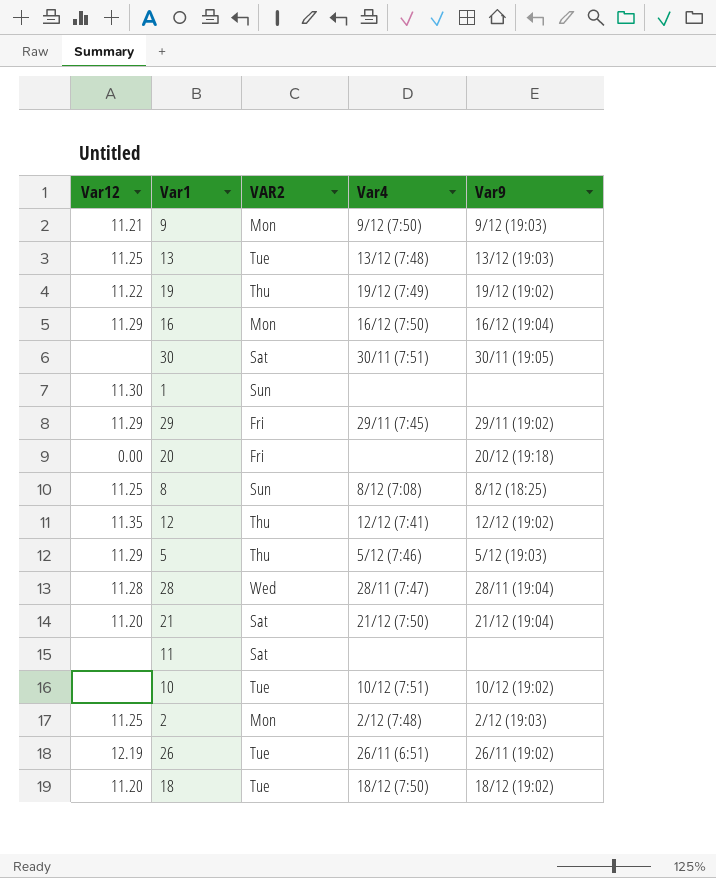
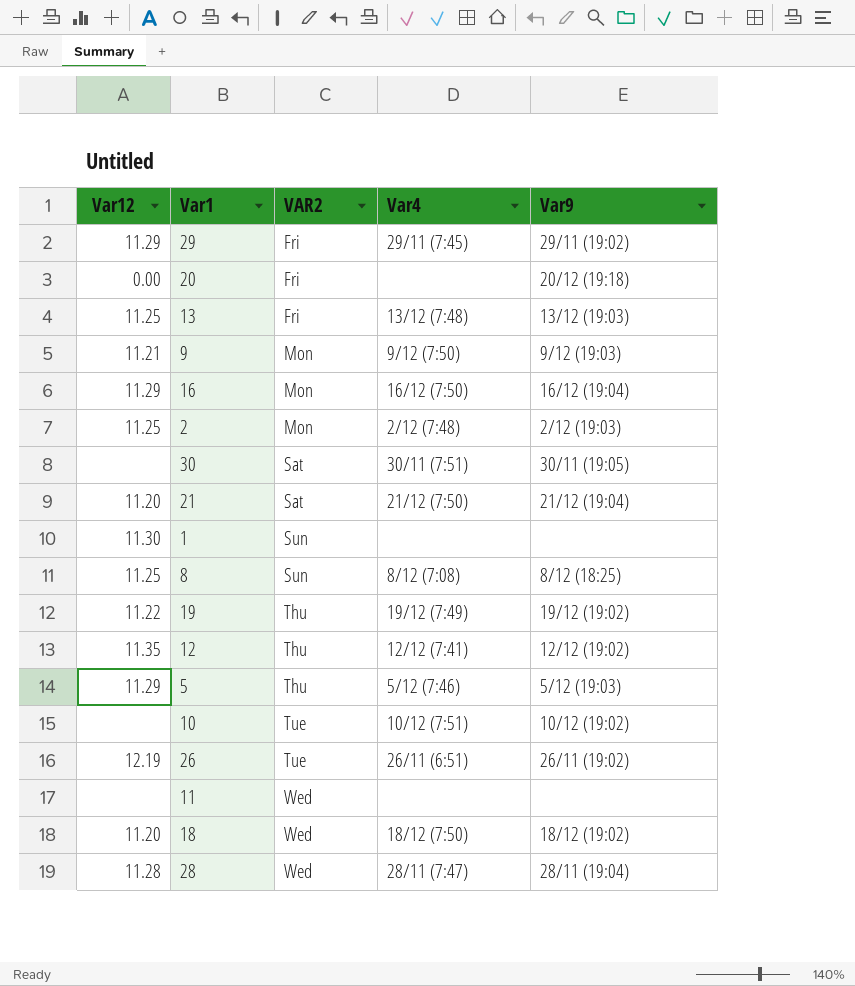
row order: none -> VAR2 ascending
13 | VAR2: Tue -> Fri
11 | VAR2: Sat -> Wed
18 | VAR2: Tue -> Wed

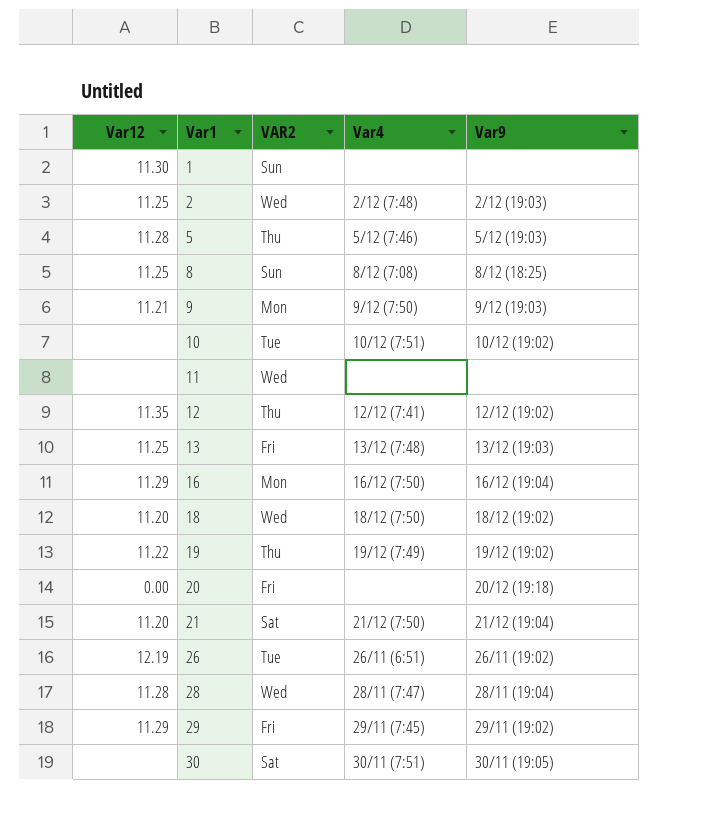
row order: VAR2 ascending -> Var1 ascending
2 | VAR2: Mon -> Wed
5 | Var12: 11.29 -> 11.28

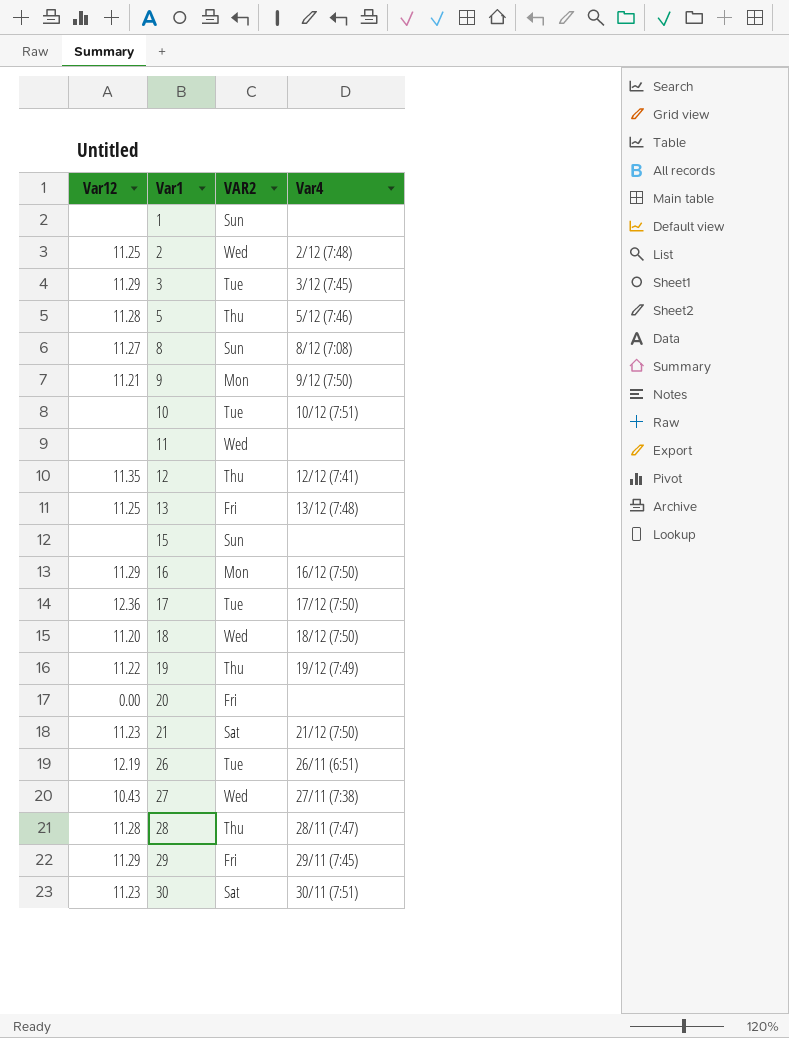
column Var9 | position: 5 -> none
1 | Var12: 11.30 -> none
row 3: none -> 11.29 | Tue | 3/12 (7:45)
8 | Var12: 11.25 -> 11.27
row 15: none -> none | Sun | none
row 17: none -> 12.36 | Tue | 17/12 (7:50)
21 | Var12: 11.20 -> 11.23
row 27: none -> 10.43 | Wed | 27/11 (7:38)
28 | VAR2: Wed -> Thu
30 | Var12: none -> 11.23

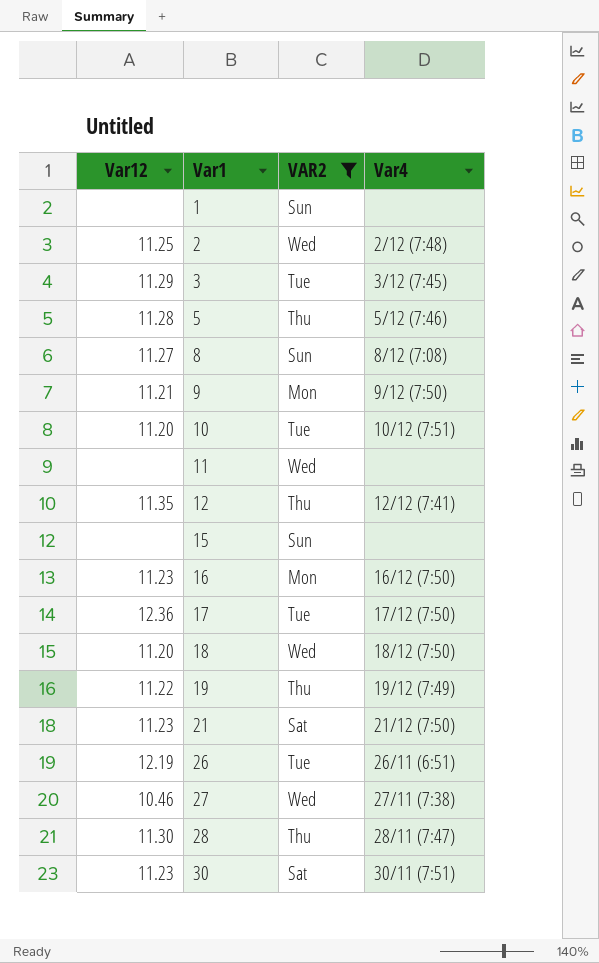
filter: none -> VAR2 != Fri
10 | Var12: none -> 11.20
16 | Var12: 11.29 -> 11.23
27 | Var12: 10.43 -> 10.46
28 | Var12: 11.28 -> 11.30

